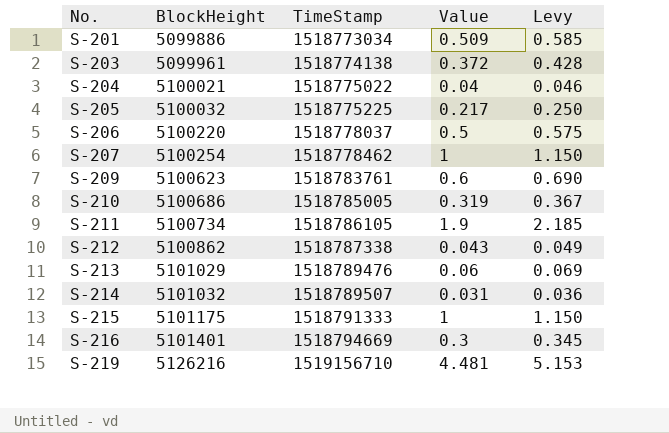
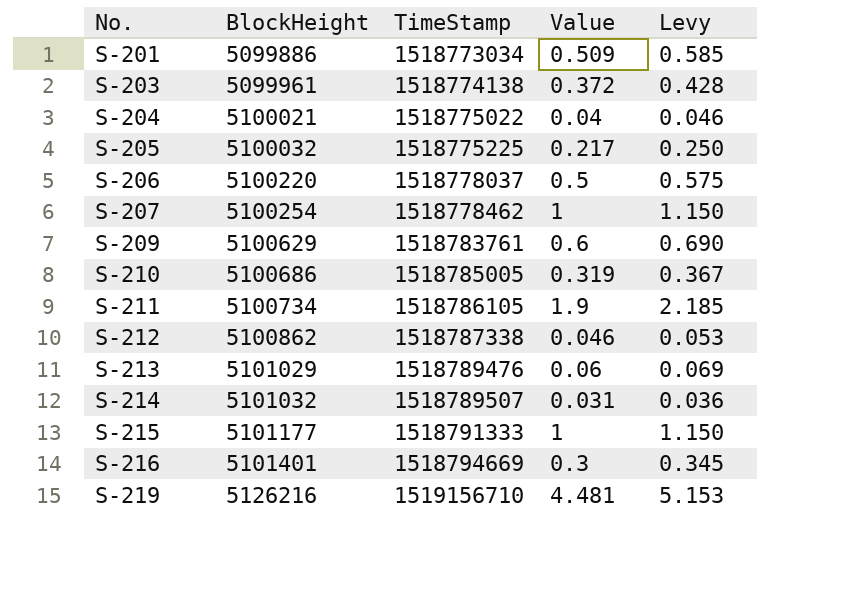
S-209 | BlockHeight: 5100623 -> 5100629
S-212 | Value: 0.043 -> 0.046
S-212 | Levy: 0.049 -> 0.053
S-215 | BlockHeight: 5101175 -> 5101177

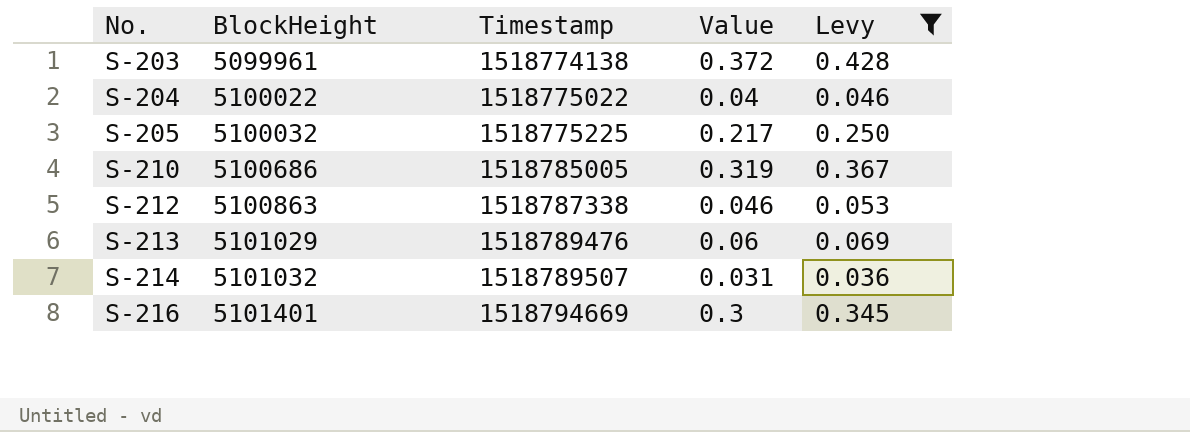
filter: none -> Levy <= 0.428
column name: TimeStamp -> Timestamp
S-204 | BlockHeight: 5100021 -> 5100022
S-212 | BlockHeight: 5100862 -> 5100863

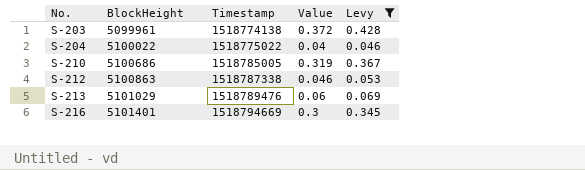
row S-205: 5100032 | 1518775225 | 0.217 | 0.250 -> none
row S-214: 5101032 | 1518789507 | 0.031 | 0.036 -> none

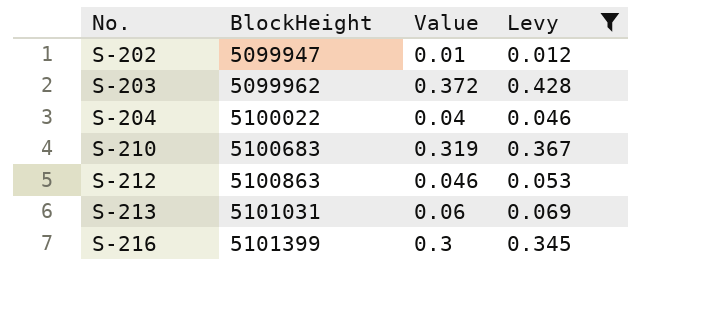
column Timestamp | position: 3 -> none
row S-202: none -> 5099947 | 0.01 | 0.012
S-203 | BlockHeight: 5099961 -> 5099962
S-210 | BlockHeight: 5100686 -> 5100683
S-213 | BlockHeight: 5101029 -> 5101031
S-216 | BlockHeight: 5101401 -> 5101399

